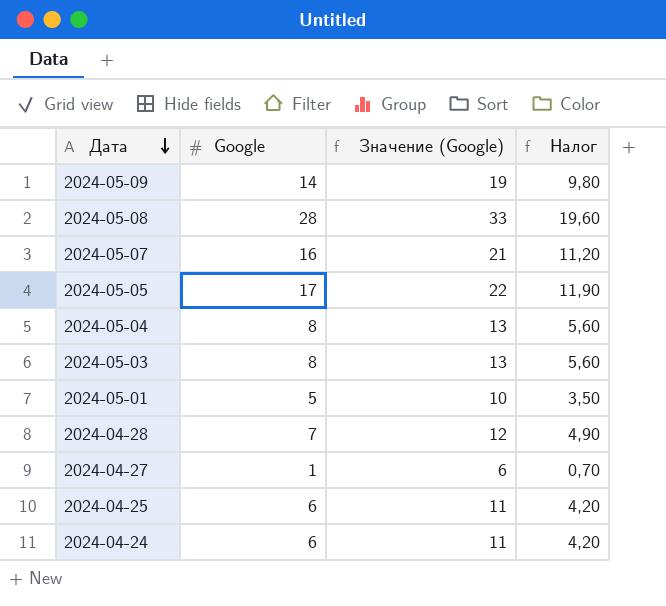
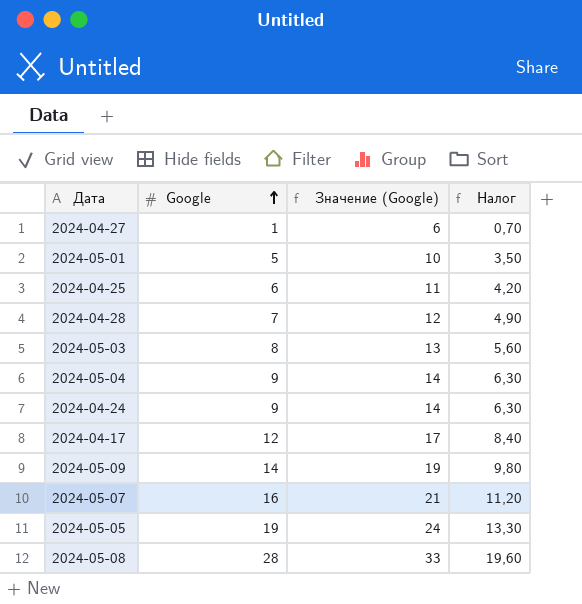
row order: Дата descending -> Google ascending
2024-05-04 | Google: 8 -> 9
2024-05-04 | Значение (Google): 13 -> 14
2024-05-04 | Налог: 5,60 -> 6,30
2024-04-24 | Google: 6 -> 9
2024-04-24 | Значение (Google): 11 -> 14
2024-04-24 | Налог: 4,20 -> 6,30
row 2024-04-17: none -> 12 | 17 | 8,40
2024-05-05 | Google: 17 -> 19
2024-05-05 | Значение (Google): 22 -> 24
2024-05-05 | Налог: 11,90 -> 13,30

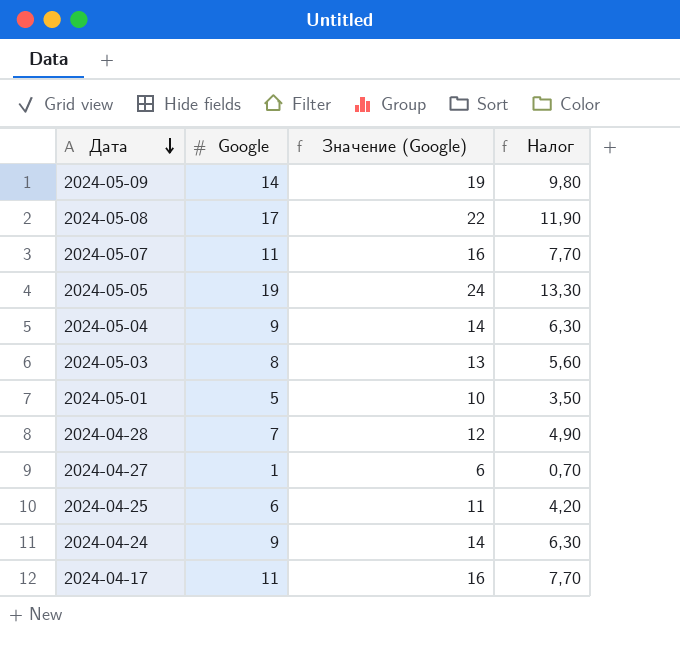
row order: Google ascending -> Дата descending
2024-05-08 | Google: 28 -> 17
2024-05-08 | Значение (Google): 33 -> 22
2024-05-08 | Налог: 19,60 -> 11,90
2024-05-07 | Google: 16 -> 11
2024-05-07 | Значение (Google): 21 -> 16
2024-05-07 | Налог: 11,20 -> 7,70
2024-04-17 | Google: 12 -> 11
2024-04-17 | Значение (Google): 17 -> 16
2024-04-17 | Налог: 8,40 -> 7,70

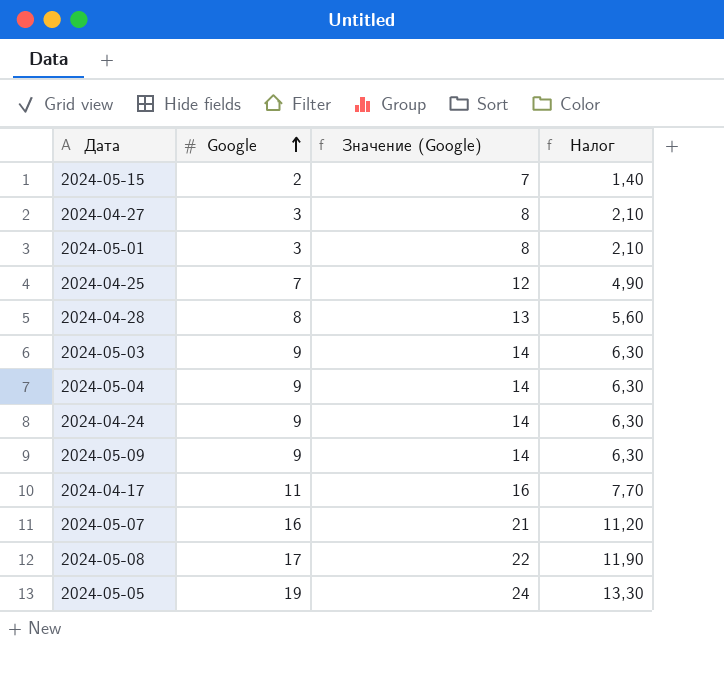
row order: Дата descending -> Google ascending
row 2024-05-15: none -> 2 | 7 | 1,40
2024-04-27 | Google: 1 -> 3
2024-04-27 | Значение (Google): 6 -> 8
2024-04-27 | Налог: 0,70 -> 2,10
2024-05-01 | Google: 5 -> 3
2024-05-01 | Значение (Google): 10 -> 8
2024-05-01 | Налог: 3,50 -> 2,10
2024-04-25 | Google: 6 -> 7
2024-04-25 | Значение (Google): 11 -> 12
2024-04-25 | Налог: 4,20 -> 4,90
2024-04-28 | Google: 7 -> 8
2024-04-28 | Значение (Google): 12 -> 13
2024-04-28 | Налог: 4,90 -> 5,60
2024-05-03 | Google: 8 -> 9
2024-05-03 | Значение (Google): 13 -> 14
2024-05-03 | Налог: 5,60 -> 6,30
2024-05-09 | Google: 14 -> 9
2024-05-09 | Значение (Google): 19 -> 14
2024-05-09 | Налог: 9,80 -> 6,30
2024-05-07 | Google: 11 -> 16
2024-05-07 | Значение (Google): 16 -> 21
2024-05-07 | Налог: 7,70 -> 11,20

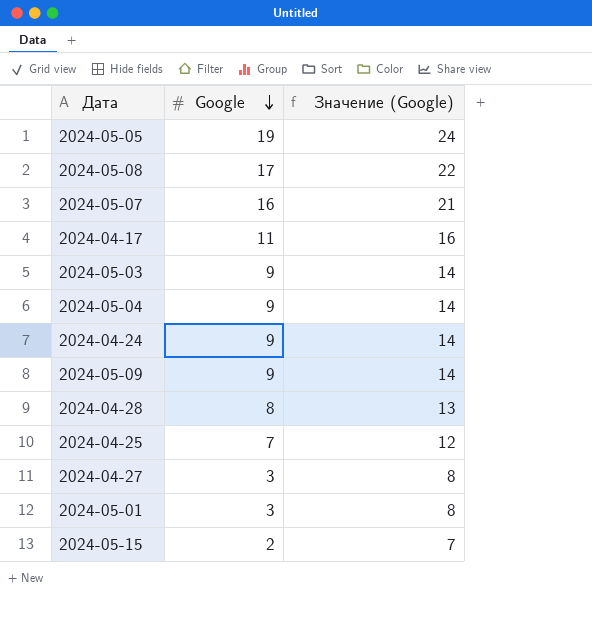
row order: Google ascending -> Google descending
column Налог | formula: [Google] * 0,7 -> none

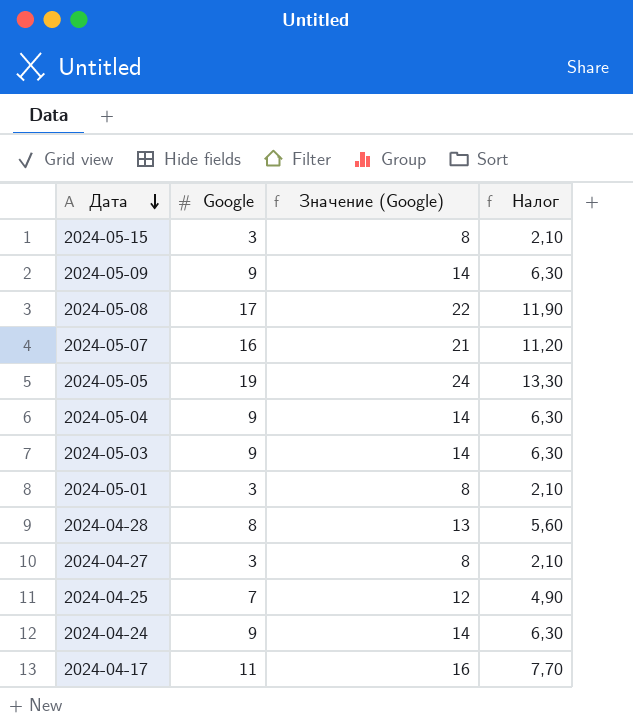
row order: Google descending -> Дата descending
column Налог | formula: none -> [Google] * 0,7
2024-05-15 | Google: 2 -> 3
2024-05-15 | Значение (Google): 7 -> 8

